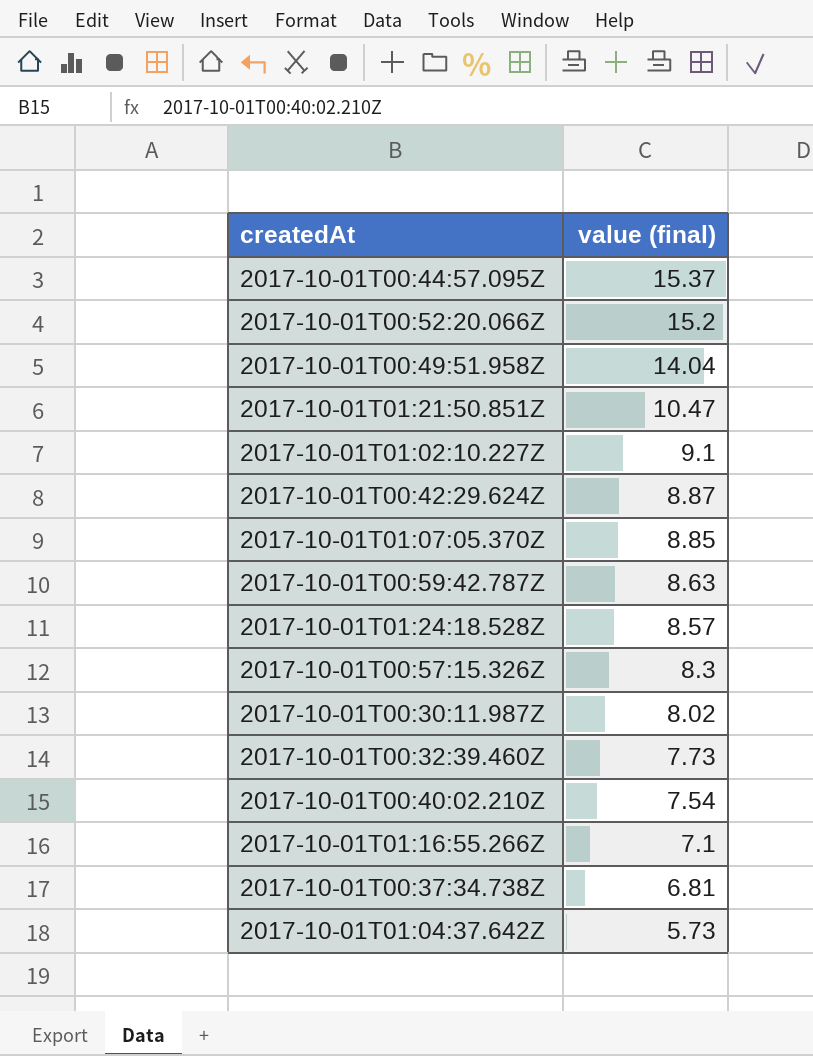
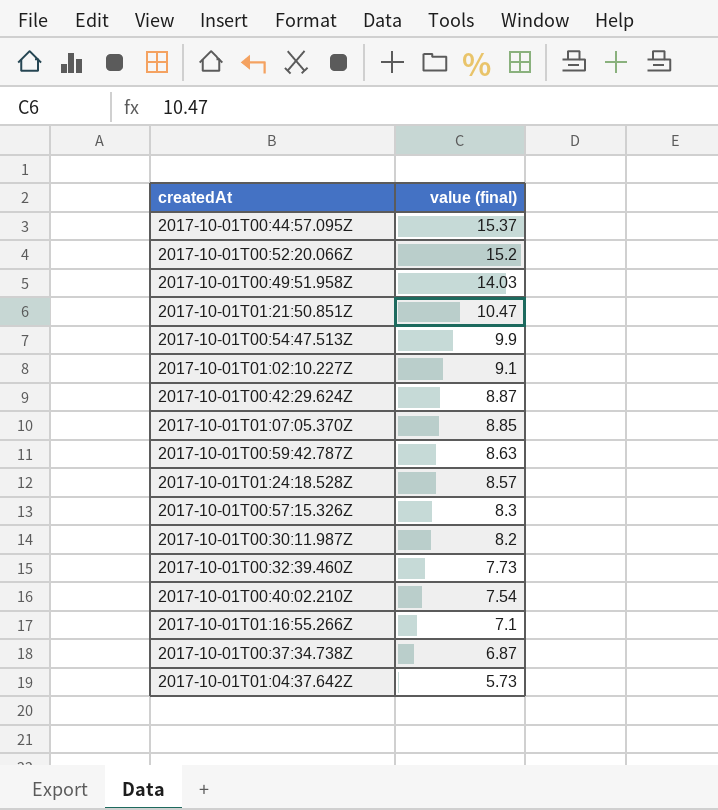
2017-10-01T00:49:51.958Z | value (final): 14.04 -> 14.03
row 2017-10-01T00:54:47.513Z: none -> 9.9
2017-10-01T00:30:11.987Z | value (final): 8.02 -> 8.2
2017-10-01T00:37:34.738Z | value (final): 6.81 -> 6.87

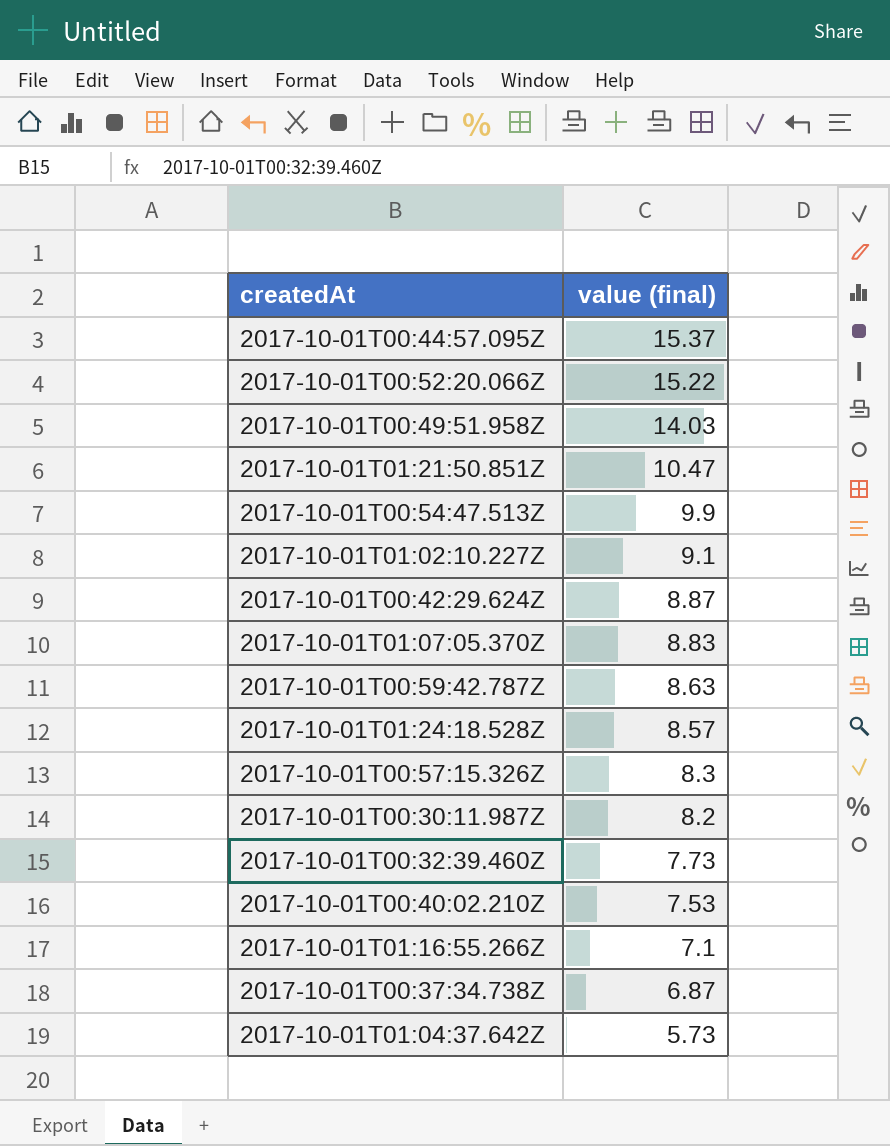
2017-10-01T00:52:20.066Z | value (final): 15.2 -> 15.22
2017-10-01T01:07:05.370Z | value (final): 8.85 -> 8.83
2017-10-01T00:40:02.210Z | value (final): 7.54 -> 7.53

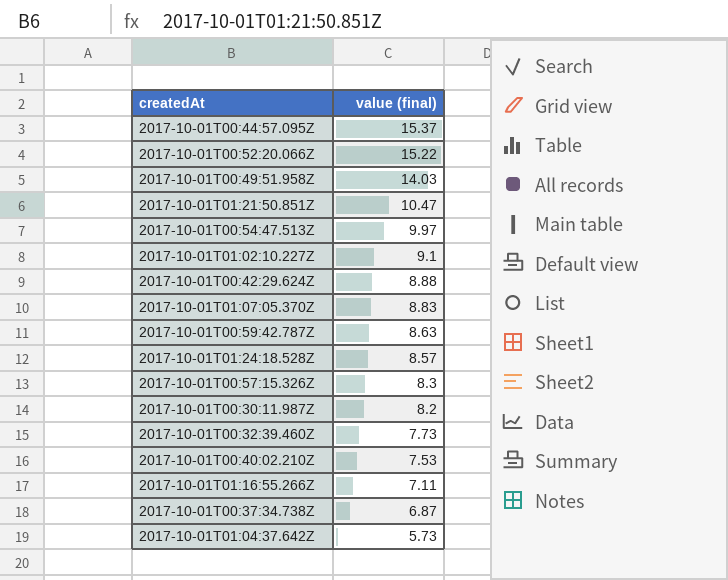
2017-10-01T00:54:47.513Z | value (final): 9.9 -> 9.97
2017-10-01T00:42:29.624Z | value (final): 8.87 -> 8.88
2017-10-01T01:16:55.266Z | value (final): 7.1 -> 7.11

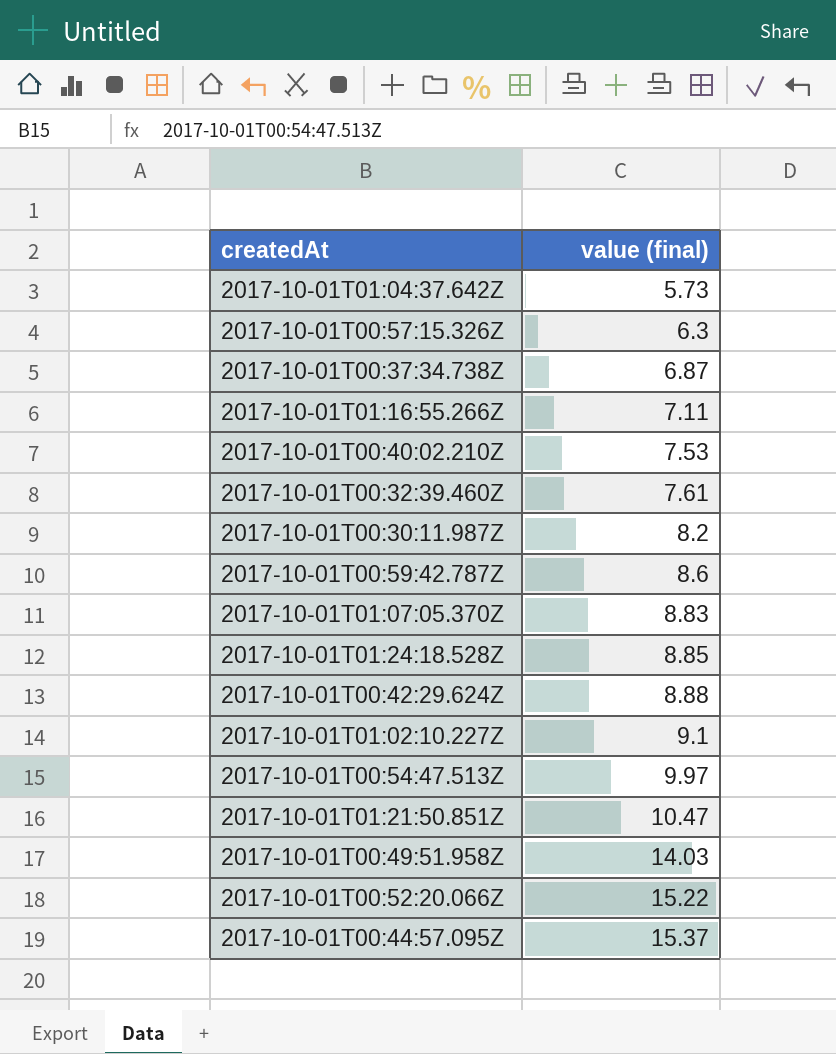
row order: value (final) descending -> value (final) ascending
2017-10-01T00:57:15.326Z | value (final): 8.3 -> 6.3
2017-10-01T00:32:39.460Z | value (final): 7.73 -> 7.61
2017-10-01T00:59:42.787Z | value (final): 8.63 -> 8.6
2017-10-01T01:24:18.528Z | value (final): 8.57 -> 8.85

